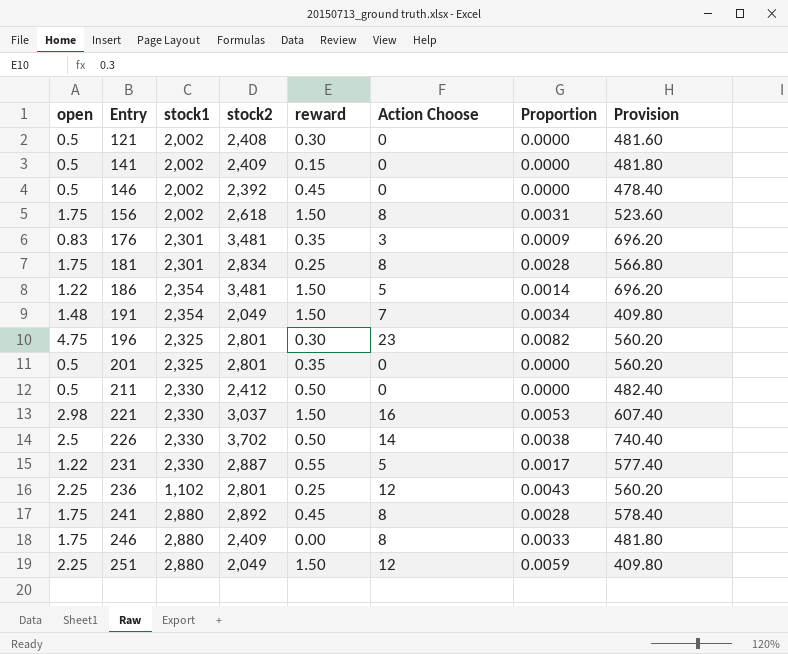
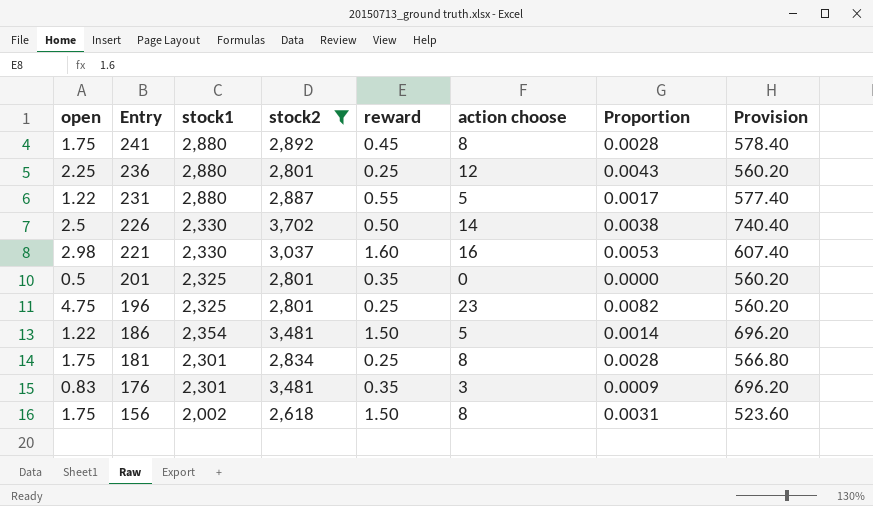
filter: none -> stock2 >= 2,618
row order: Entry ascending -> Entry descending
column name: Action Choose -> action choose
236 | stock1: 1,102 -> 2,880
231 | stock1: 2,330 -> 2,880
221 | reward: 1.50 -> 1.60
196 | reward: 0.30 -> 0.25

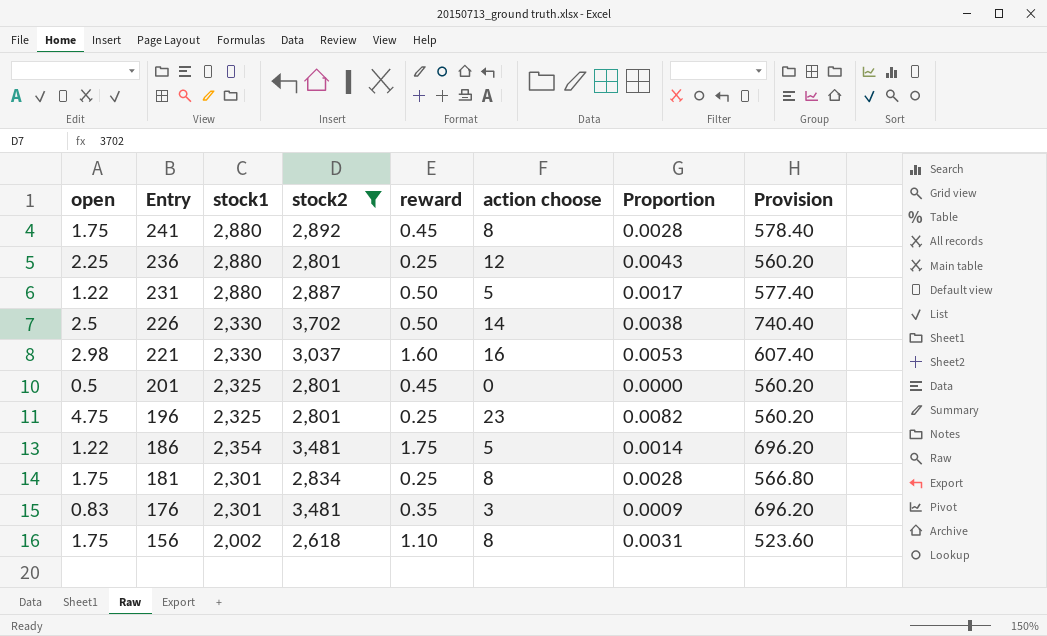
231 | reward: 0.55 -> 0.50
201 | reward: 0.35 -> 0.45
186 | reward: 1.50 -> 1.75
156 | reward: 1.50 -> 1.10

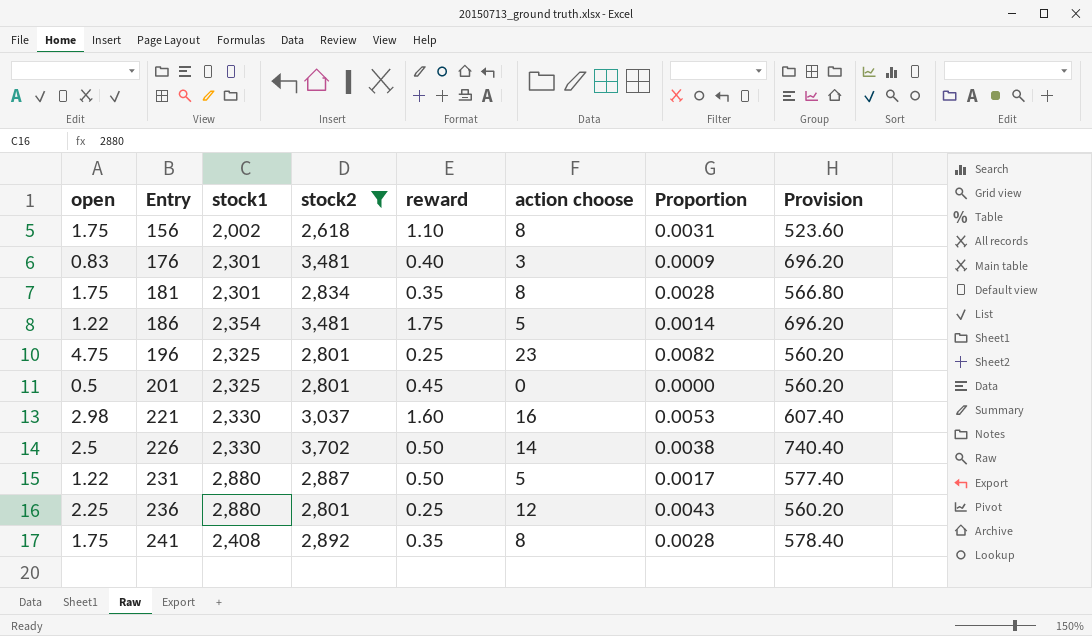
row order: Entry descending -> Entry ascending
176 | reward: 0.35 -> 0.40
181 | reward: 0.25 -> 0.35
241 | stock1: 2,880 -> 2,408
241 | reward: 0.45 -> 0.35

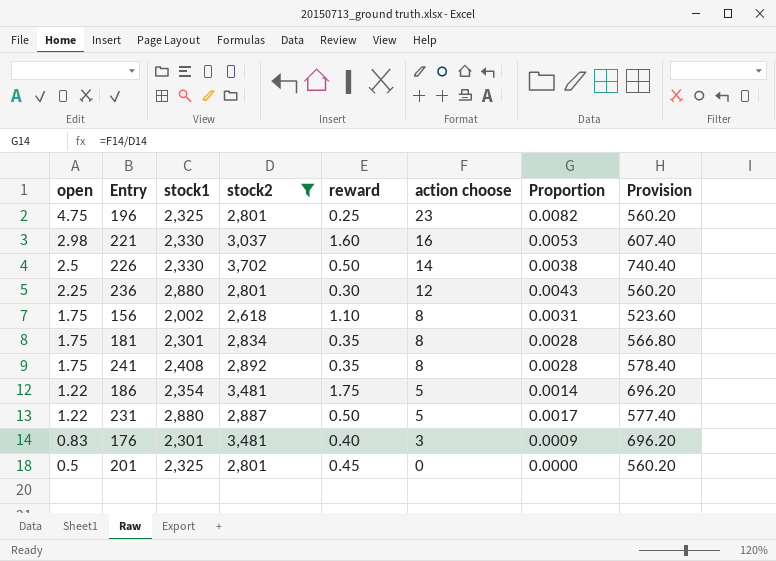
row order: Entry ascending -> open descending
236 | reward: 0.25 -> 0.30

